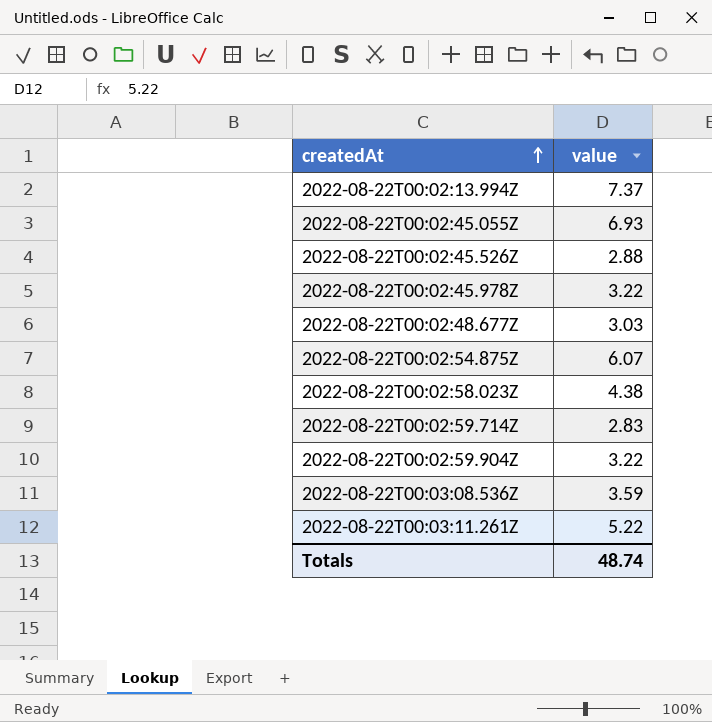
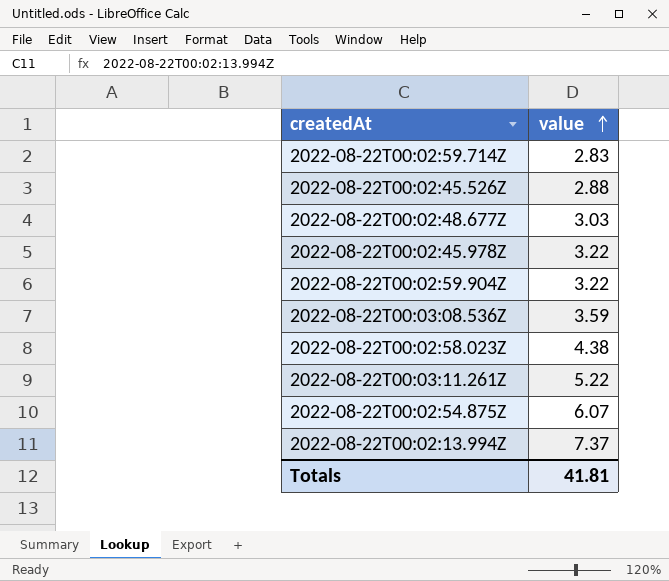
row order: createdAt ascending -> value ascending
row 2022-08-22T00:02:45.055Z: 6.93 -> none
Totals | value: 48.74 -> 41.81

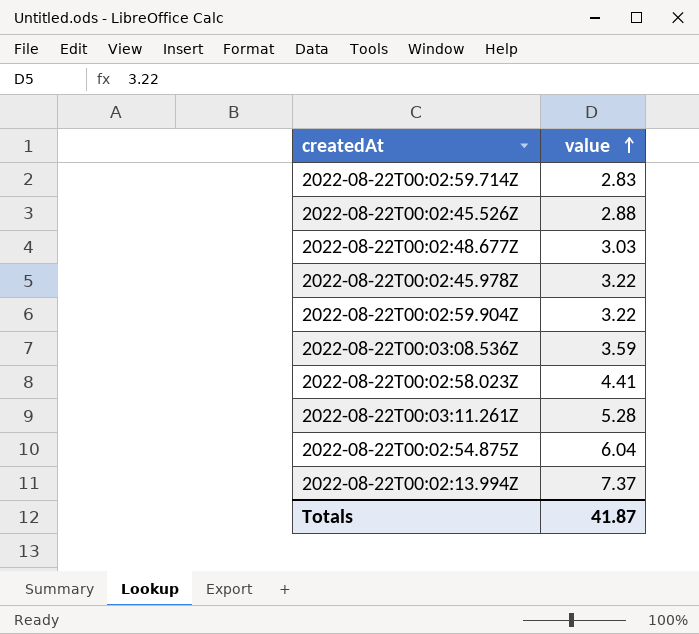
2022-08-22T00:02:58.023Z | value: 4.38 -> 4.41
2022-08-22T00:03:11.261Z | value: 5.22 -> 5.28
2022-08-22T00:02:54.875Z | value: 6.07 -> 6.04
Totals | value: 41.81 -> 41.87

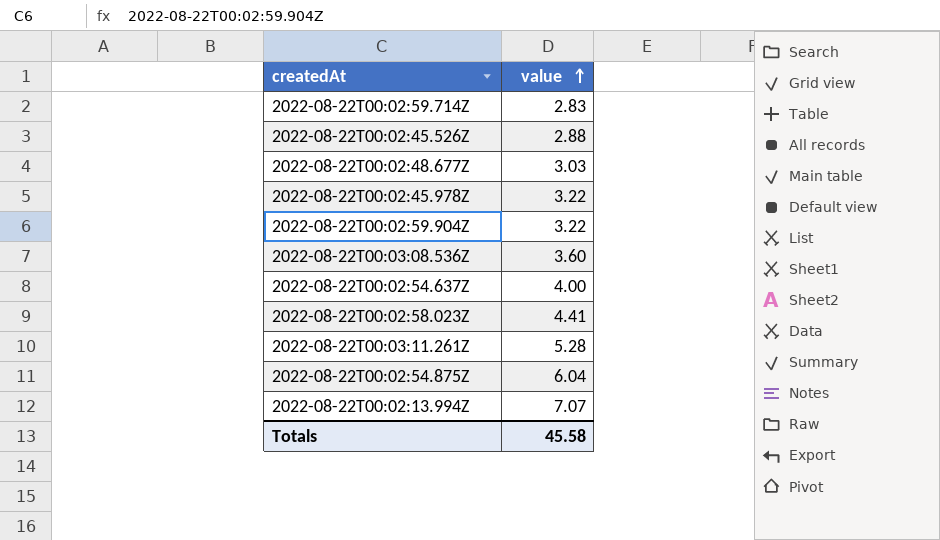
2022-08-22T00:03:08.536Z | value: 3.59 -> 3.60
row 2022-08-22T00:02:54.637Z: none -> 4.00
2022-08-22T00:02:13.994Z | value: 7.37 -> 7.07
Totals | value: 41.87 -> 45.58

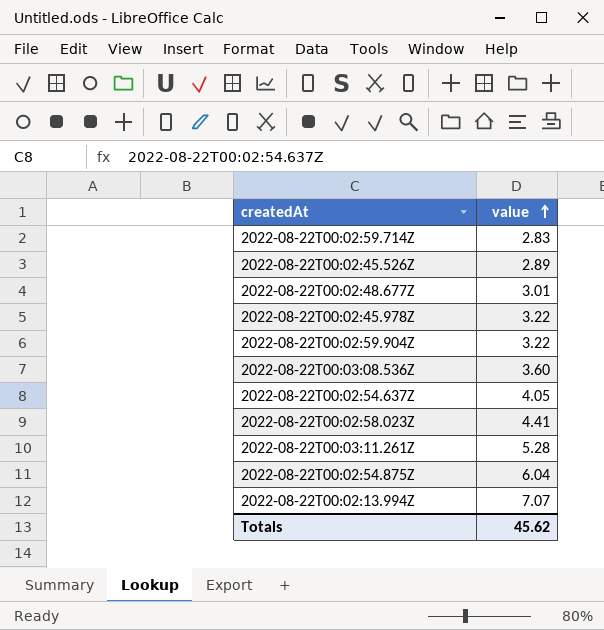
2022-08-22T00:02:45.526Z | value: 2.88 -> 2.89
2022-08-22T00:02:48.677Z | value: 3.03 -> 3.01
2022-08-22T00:02:54.637Z | value: 4.00 -> 4.05
Totals | value: 45.58 -> 45.62

